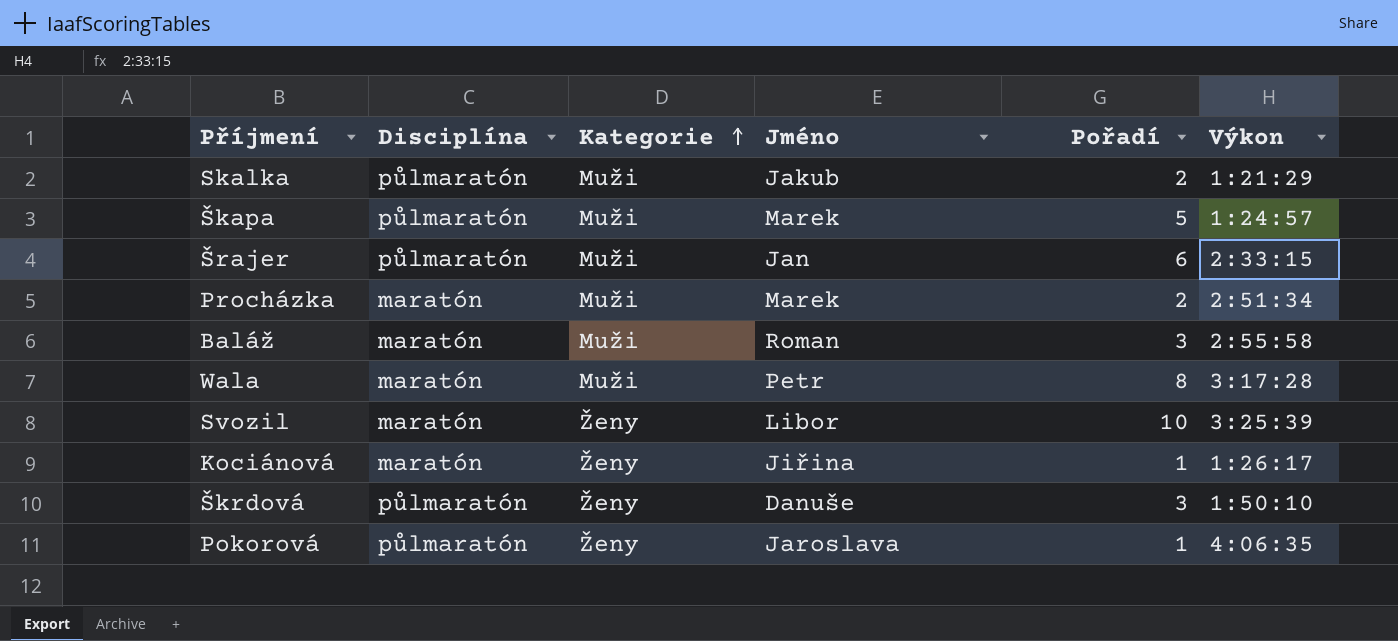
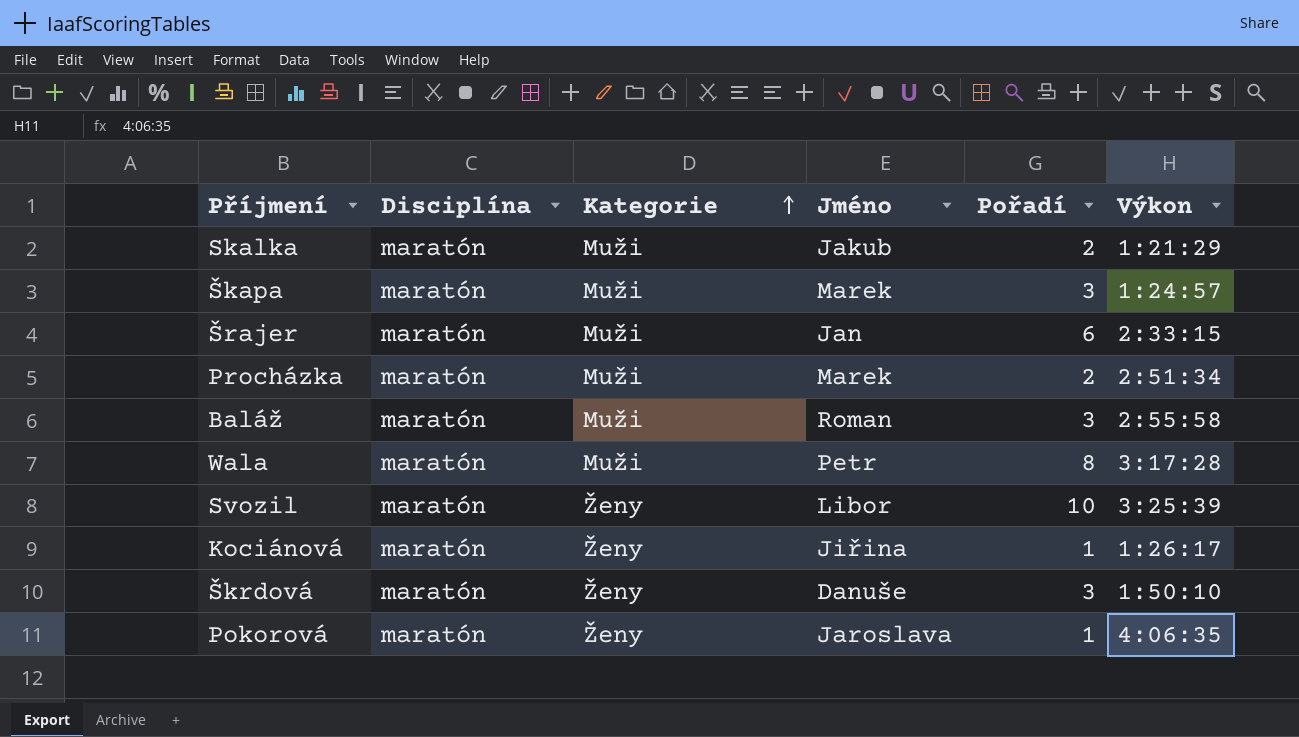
Skalka | Disciplína: půlmaratón -> maratón
Škapa | Disciplína: půlmaratón -> maratón
Škapa | Pořadí: 5 -> 3
Šrajer | Disciplína: půlmaratón -> maratón
Škrdová | Disciplína: půlmaratón -> maratón
Pokorová | Disciplína: půlmaratón -> maratón

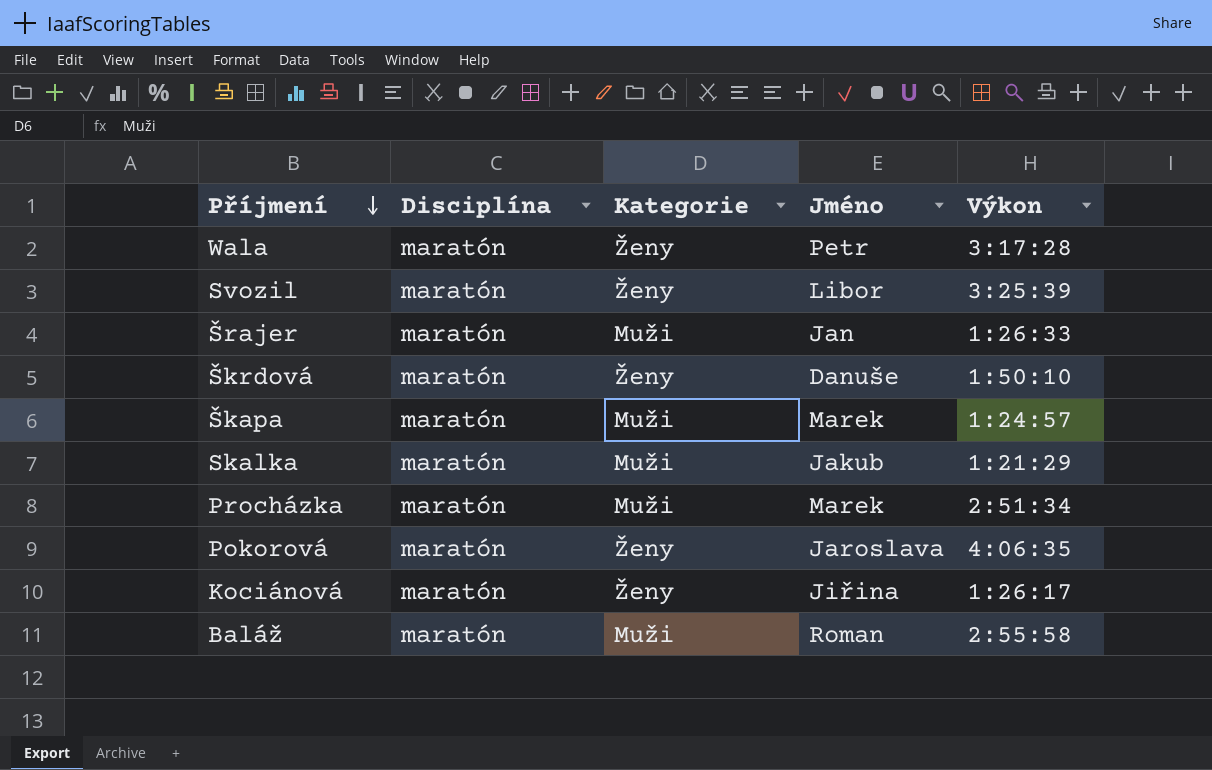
row order: Kategorie ascending -> Příjmení descending
column Pořadí | position: 5 -> none
Wala | Kategorie: Muži -> Ženy
Šrajer | Výkon: 2:33:15 -> 1:26:33

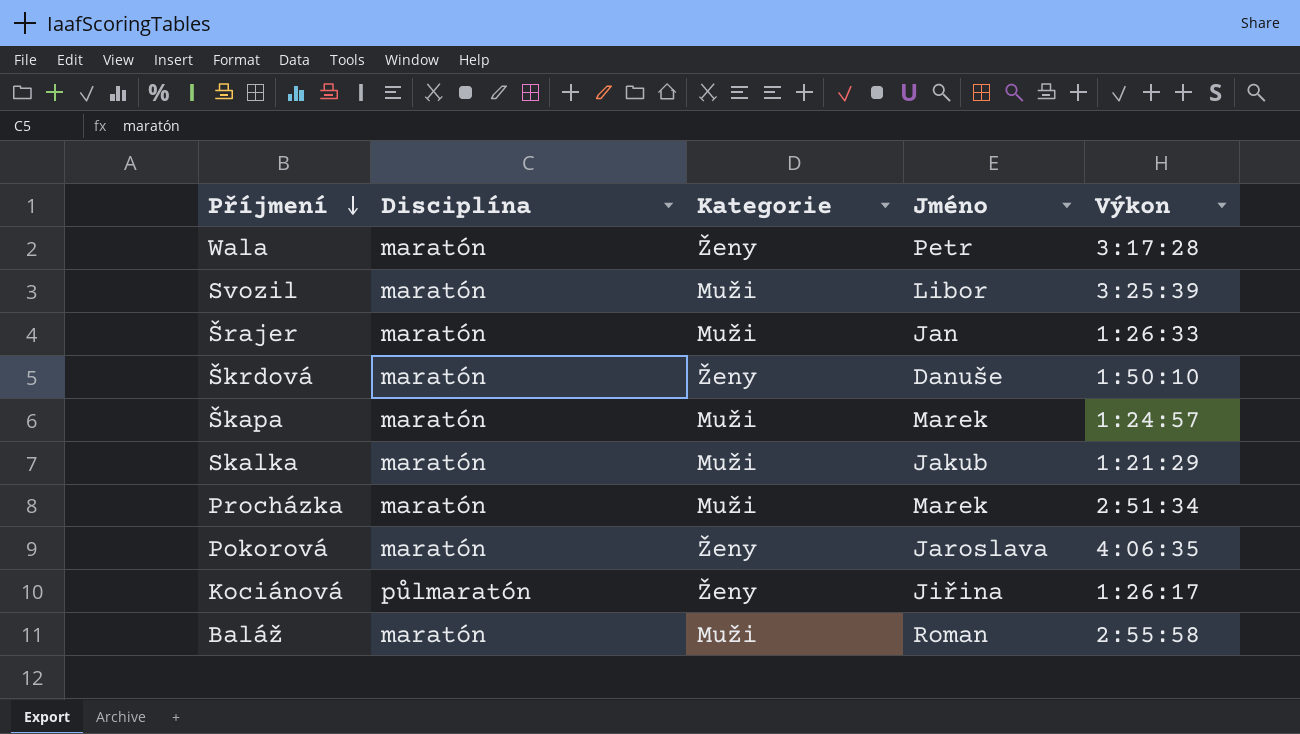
Svozil | Kategorie: Ženy -> Muži
Kociánová | Disciplína: maratón -> půlmaratón

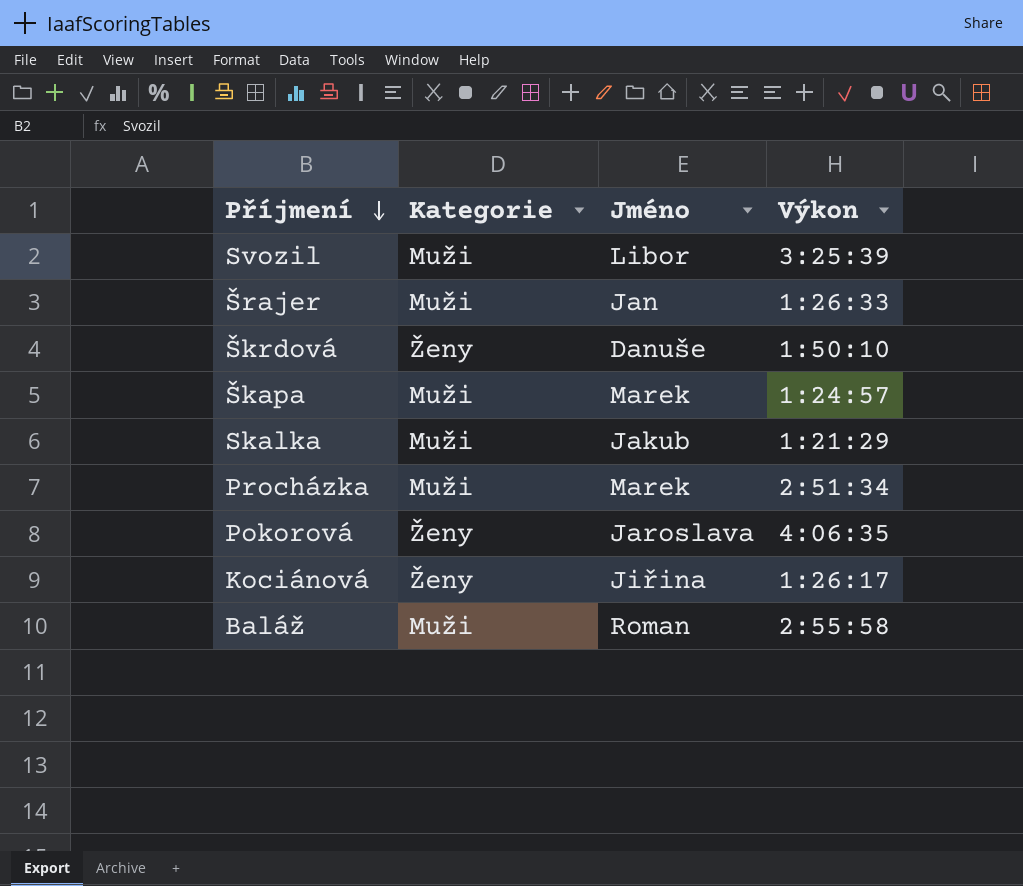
column Disciplína | position: 2 -> none
row Wala: maratón | Ženy | Petr | 3:17:28 -> none

